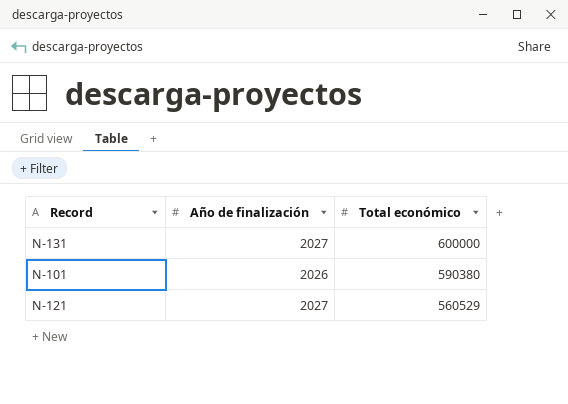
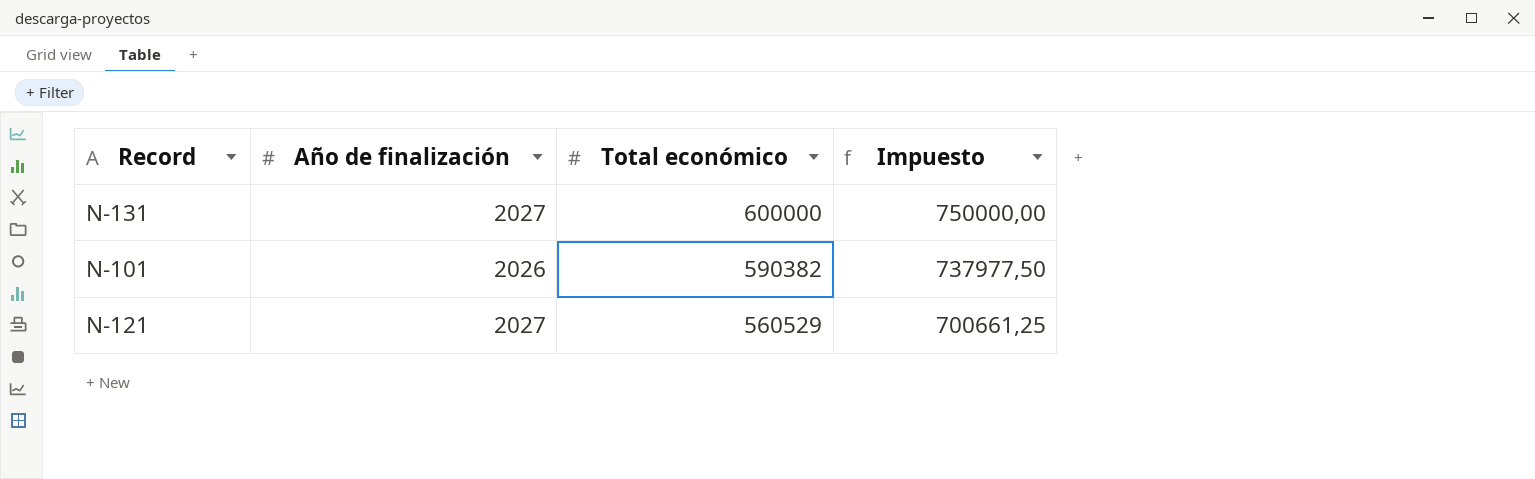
column Impuesto | formula: none -> [Total económico] * 1,25
N-101 | Total económico: 590380 -> 590382

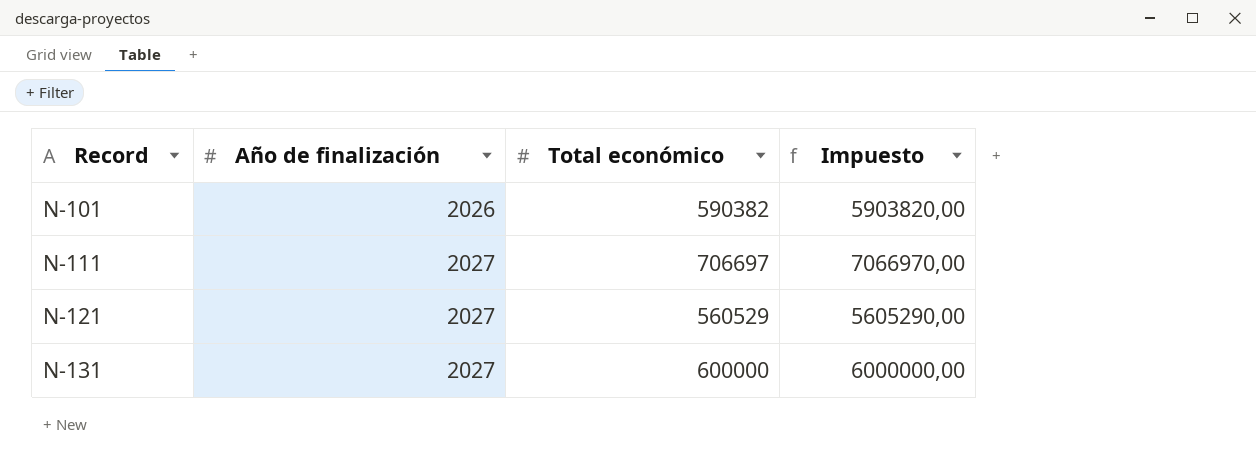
row order: Total económico descending -> Record ascending
column Impuesto | formula: [Total económico] * 1,25 -> [Total económico] * 10
row N-111: none -> 2027 | 706697 | 7066970,00

